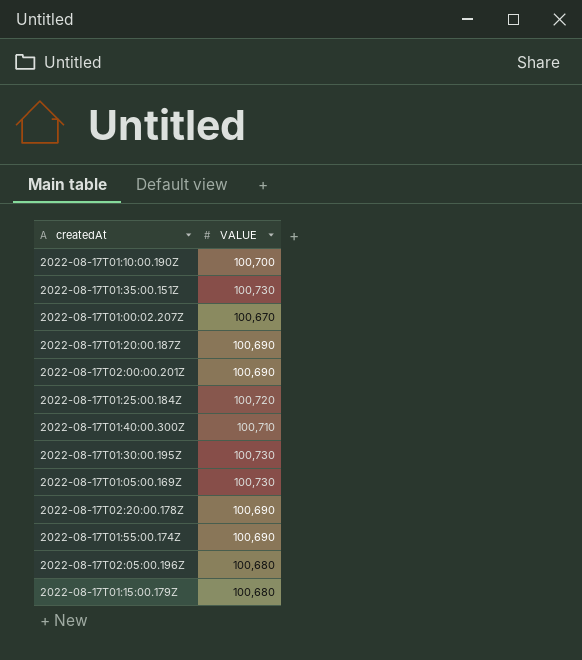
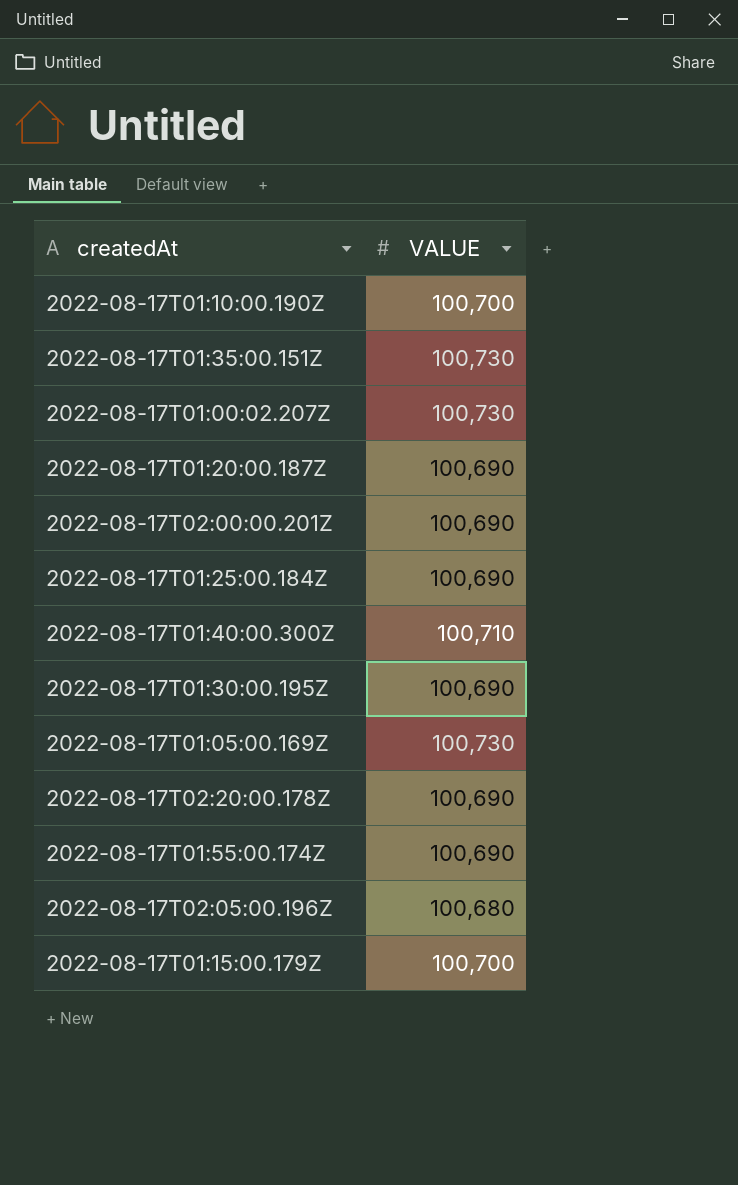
2022-08-17T01:00:02.207Z | VALUE: 100,670 -> 100,730
2022-08-17T01:25:00.184Z | VALUE: 100,720 -> 100,690
2022-08-17T01:30:00.195Z | VALUE: 100,730 -> 100,690
2022-08-17T01:15:00.179Z | VALUE: 100,680 -> 100,700

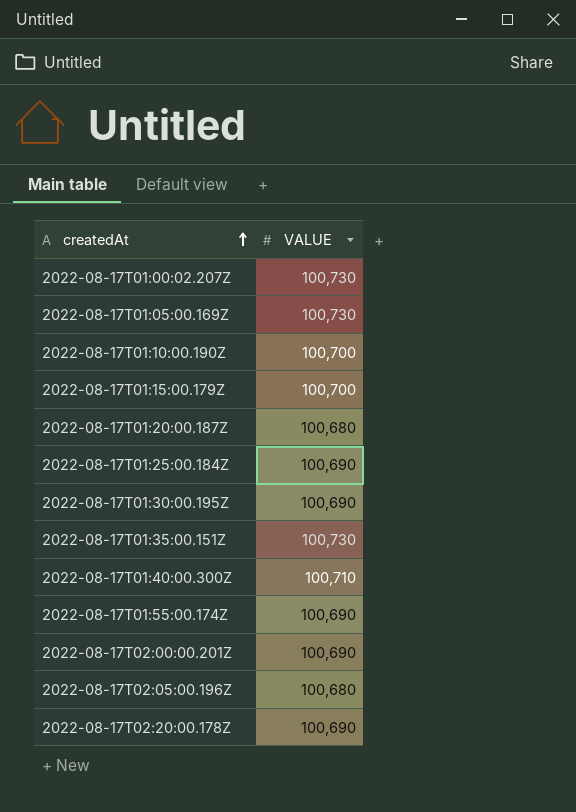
row order: none -> createdAt ascending
2022-08-17T01:20:00.187Z | VALUE: 100,690 -> 100,680

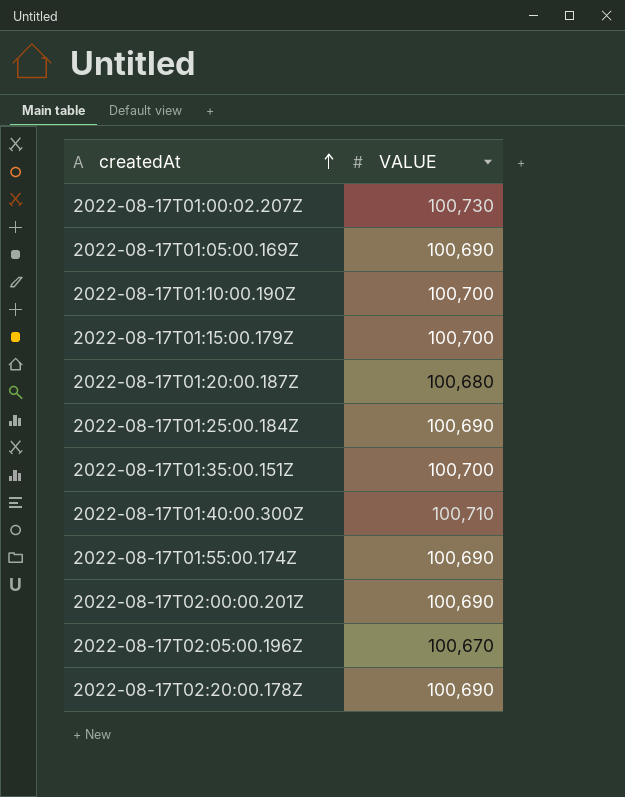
row 2022-08-17T01:30:00.195Z: 100,690 -> none
2022-08-17T01:05:00.169Z | VALUE: 100,730 -> 100,690
2022-08-17T01:35:00.151Z | VALUE: 100,730 -> 100,700
2022-08-17T02:05:00.196Z | VALUE: 100,680 -> 100,670

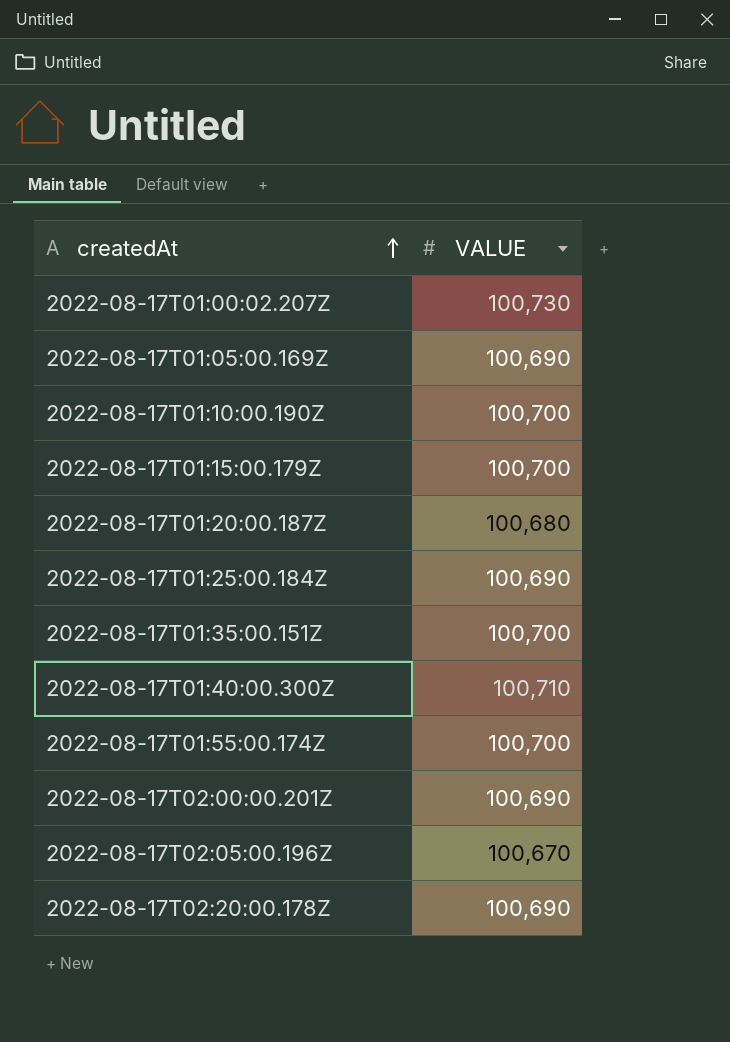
2022-08-17T01:55:00.174Z | VALUE: 100,690 -> 100,700

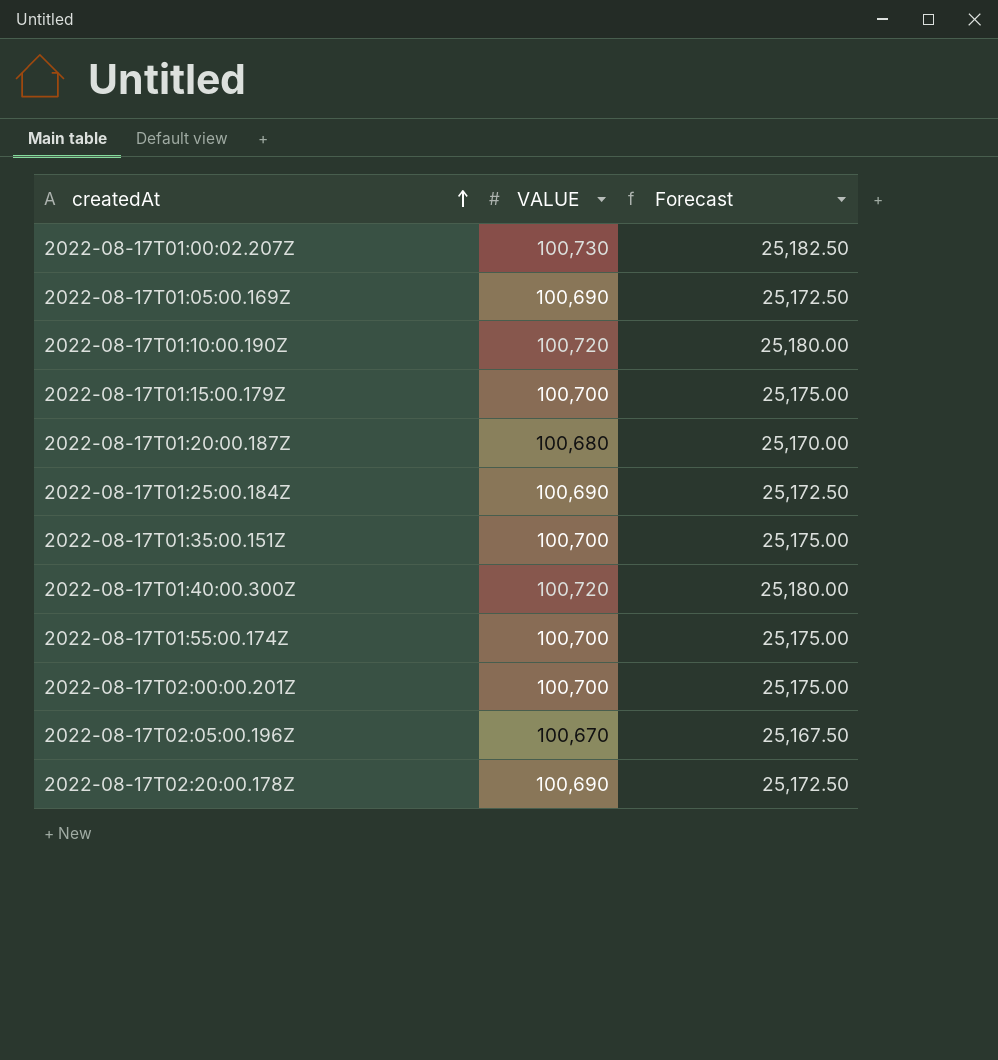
column Forecast | formula: none -> [VALUE] * 0.25
2022-08-17T01:10:00.190Z | VALUE: 100,700 -> 100,720
2022-08-17T01:40:00.300Z | VALUE: 100,710 -> 100,720
2022-08-17T02:00:00.201Z | VALUE: 100,690 -> 100,700

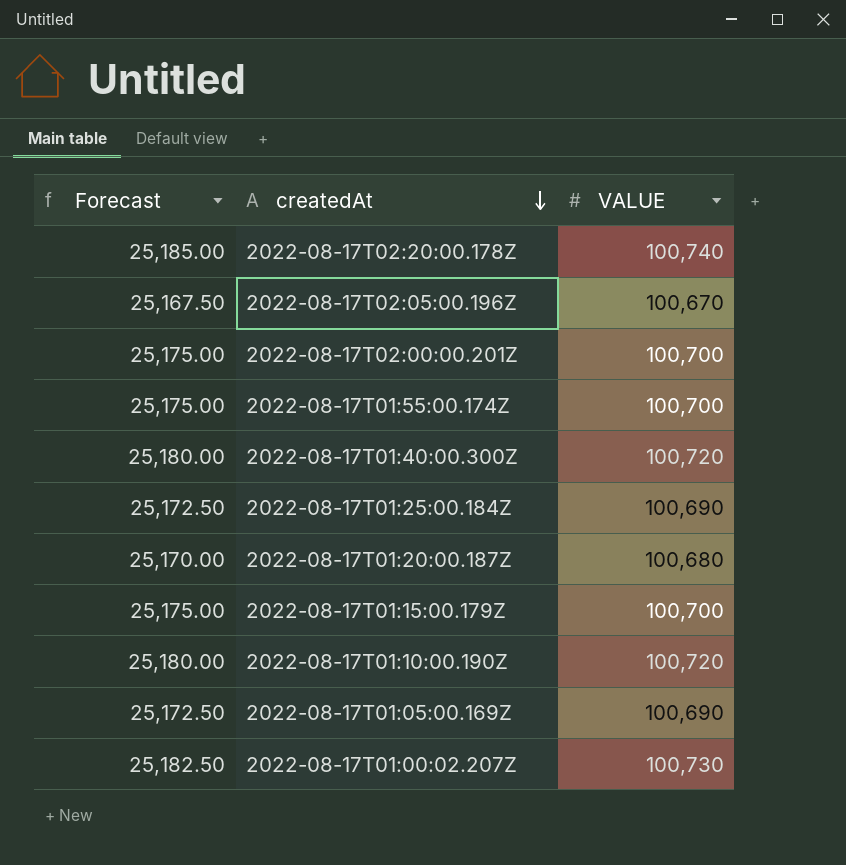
row order: createdAt ascending -> createdAt descending
column Forecast | position: 3 -> 1
row 2022-08-17T01:35:00.151Z: 100,700 | 25,175.00 -> none
2022-08-17T02:20:00.178Z | Forecast: 25,172.50 -> 25,185.00
2022-08-17T02:20:00.178Z | VALUE: 100,690 -> 100,740

